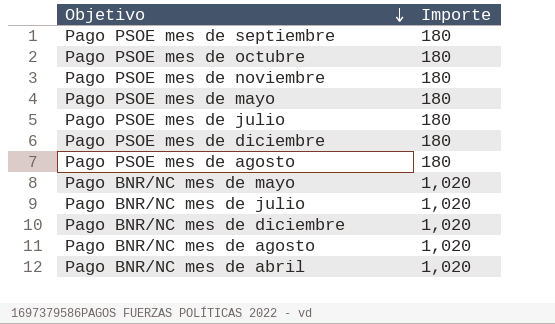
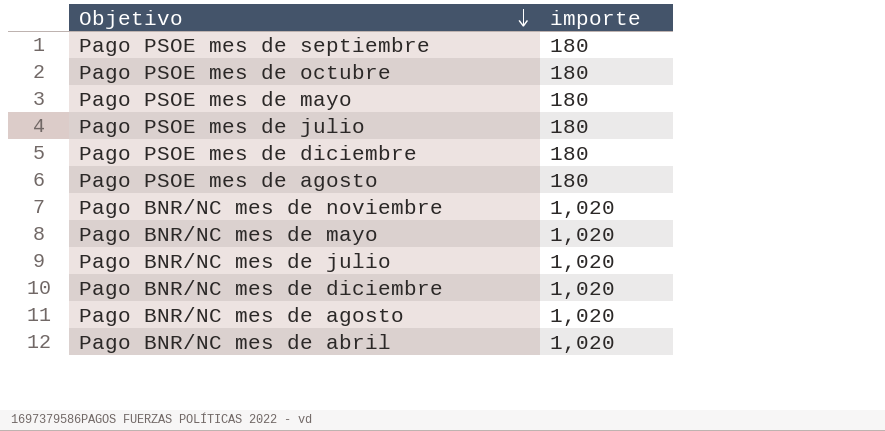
column name: Importe -> importe
row Pago PSOE mes de noviembre: 180 -> none
row Pago BNR/NC mes de noviembre: none -> 1,020

